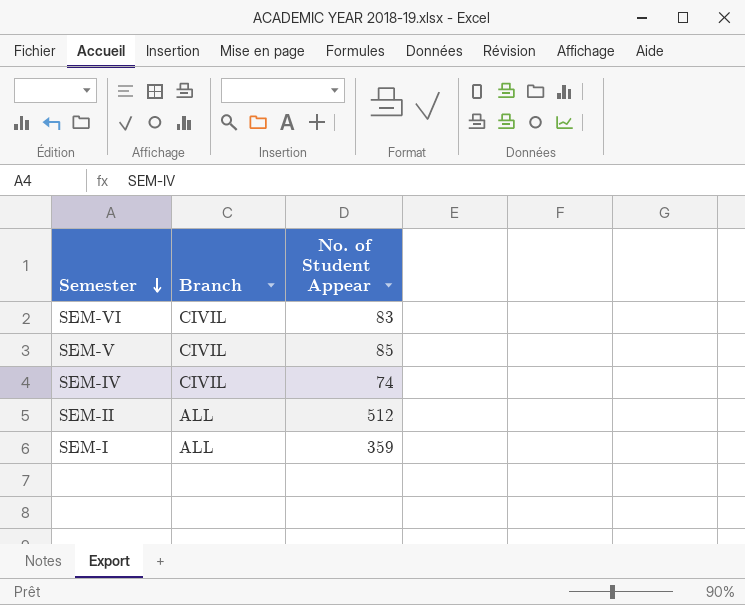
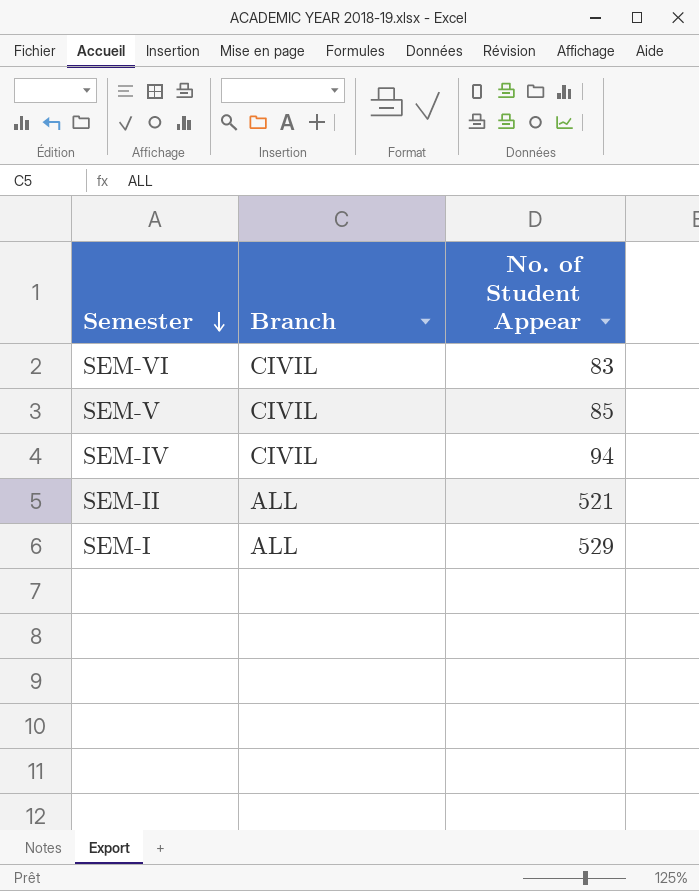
SEM-IV | No. of Student Appear: 74 -> 94
SEM-II | No. of Student Appear: 512 -> 521
SEM-I | No. of Student Appear: 359 -> 529

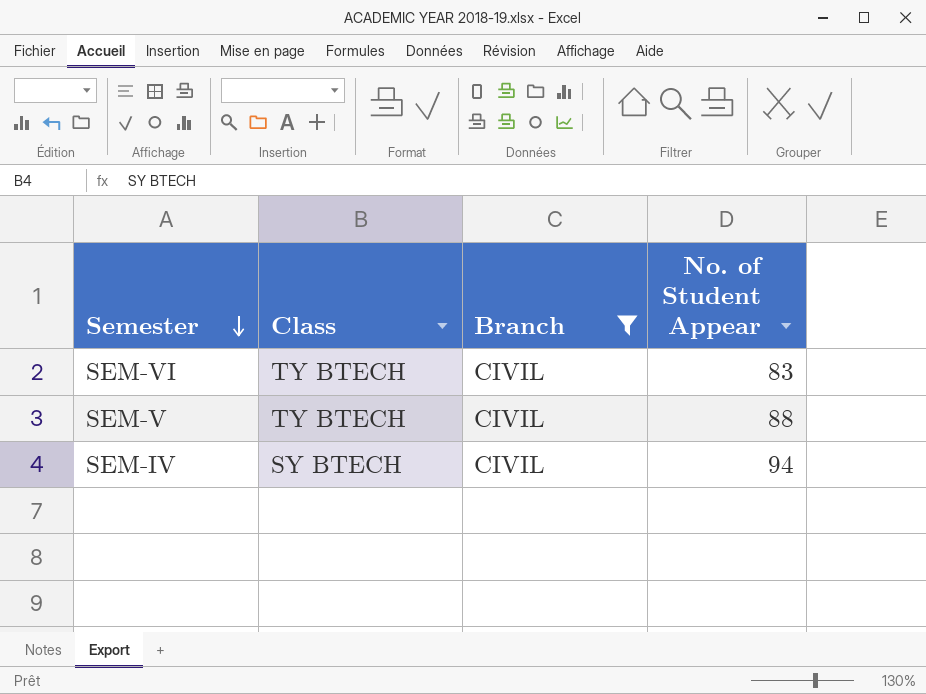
filter: none -> Branch = CIVIL
column Class | position: none -> 2
SEM-V | No. of Student Appear: 85 -> 88

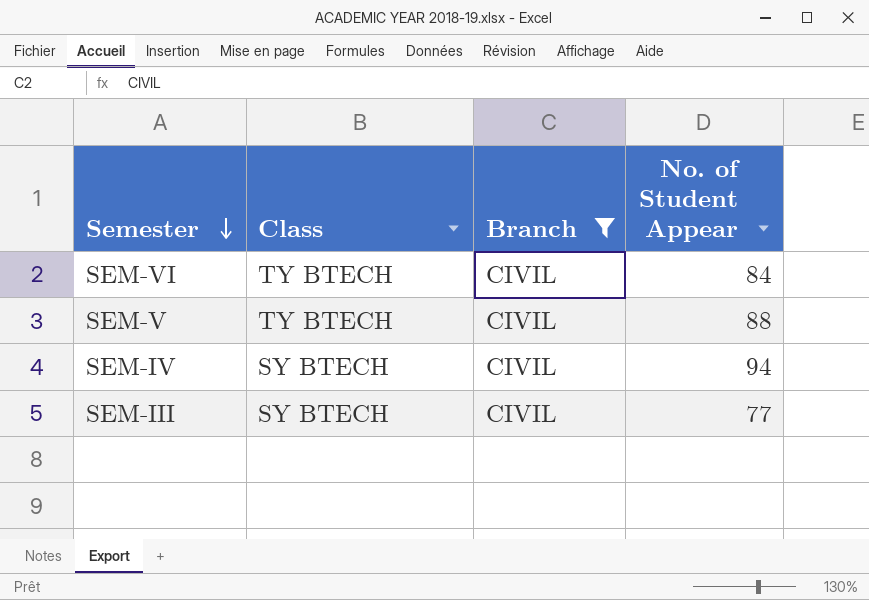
SEM-VI | No. of Student Appear: 83 -> 84
row SEM-III: none -> SY BTECH | CIVIL | 77

